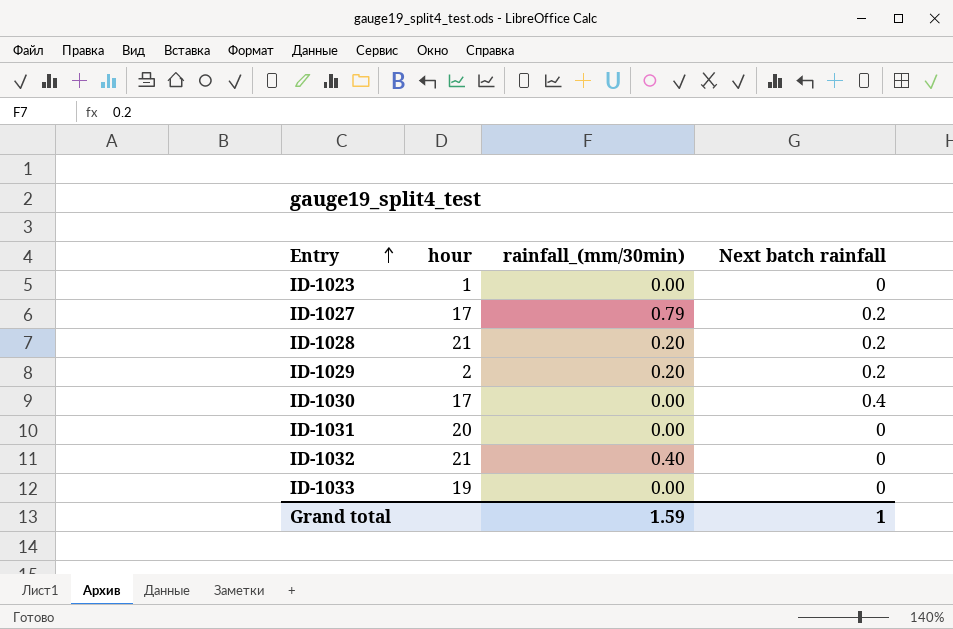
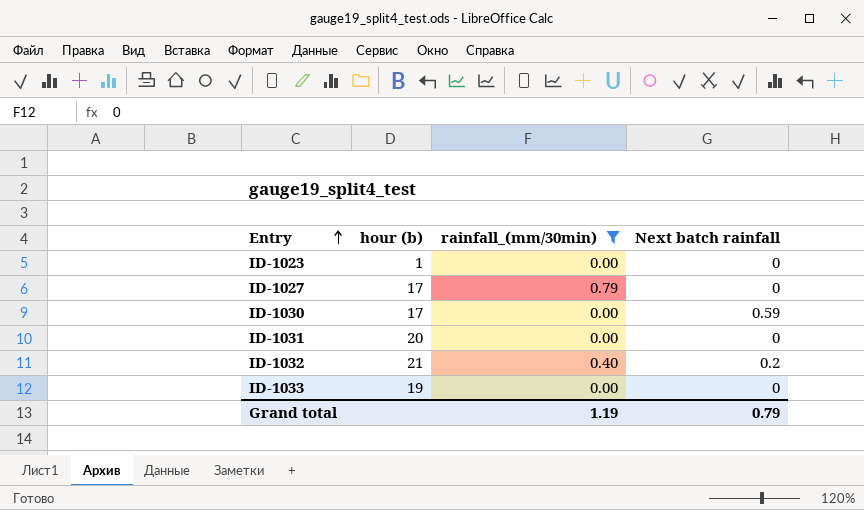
filter: none -> rainfall_(mm/30min) != 0.20
column name: hour -> hour (b)
ID-1027 | Next batch rainfall: 0.2 -> 0
ID-1030 | Next batch rainfall: 0.4 -> 0.59
ID-1032 | Next batch rainfall: 0 -> 0.2
Grand total | rainfall_(mm/30min): 1.59 -> 1.19
Grand total | Next batch rainfall: 1 -> 0.79

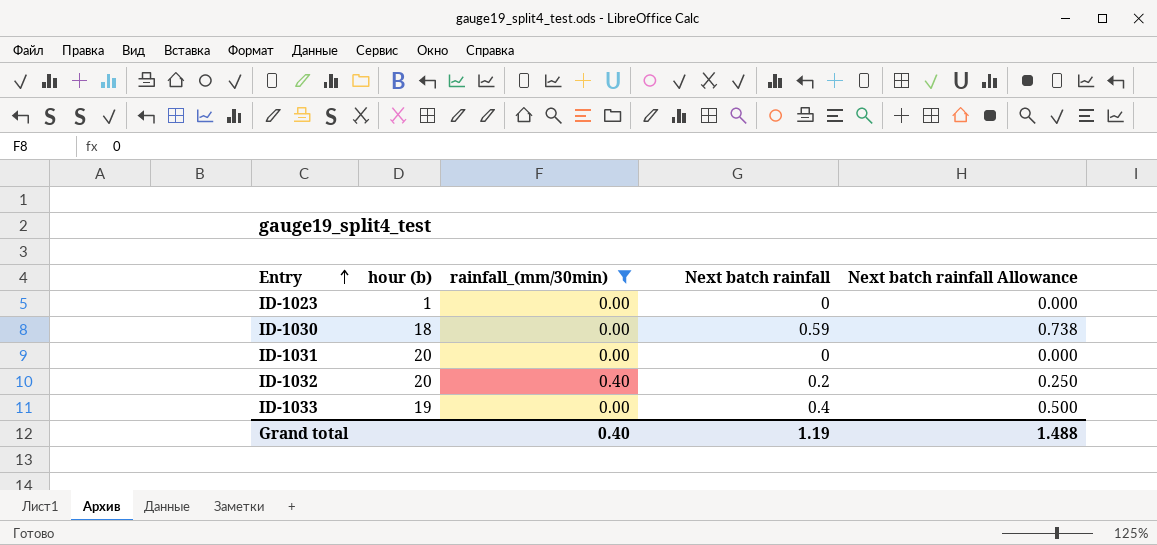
column Next batch rainfall Allowance | formula: none -> [Next batch rainfall] * 1.25
row ID-1027: 17 | 0.79 | 0 -> none
ID-1030 | hour (b): 17 -> 18
ID-1032 | hour (b): 21 -> 20
ID-1033 | Next batch rainfall: 0 -> 0.4
Grand total | rainfall_(mm/30min): 1.19 -> 0.40
Grand total | Next batch rainfall: 0.79 -> 1.19

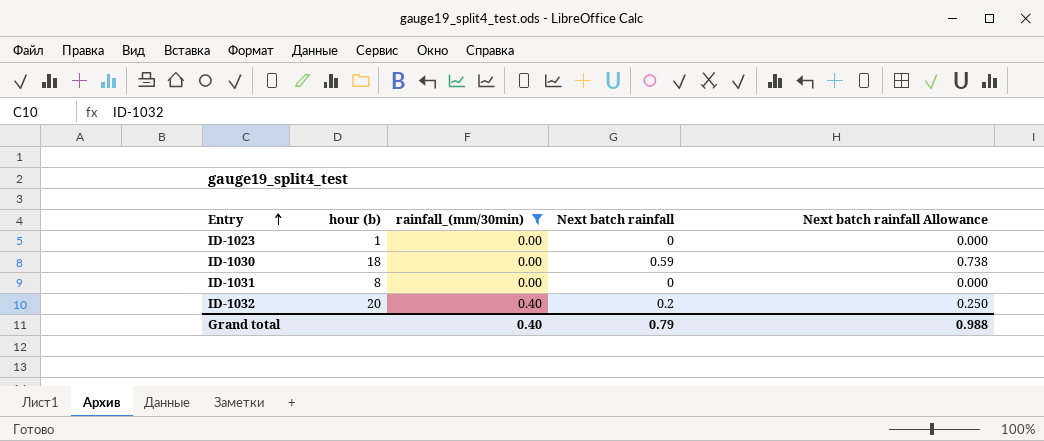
row ID-1033: 19 | 0.00 | 0.4 | 0.500 -> none
ID-1031 | hour (b): 20 -> 8
Grand total | Next batch rainfall: 1.19 -> 0.79
Grand total | Next batch rainfall Allowance: 1.488 -> 0.988

